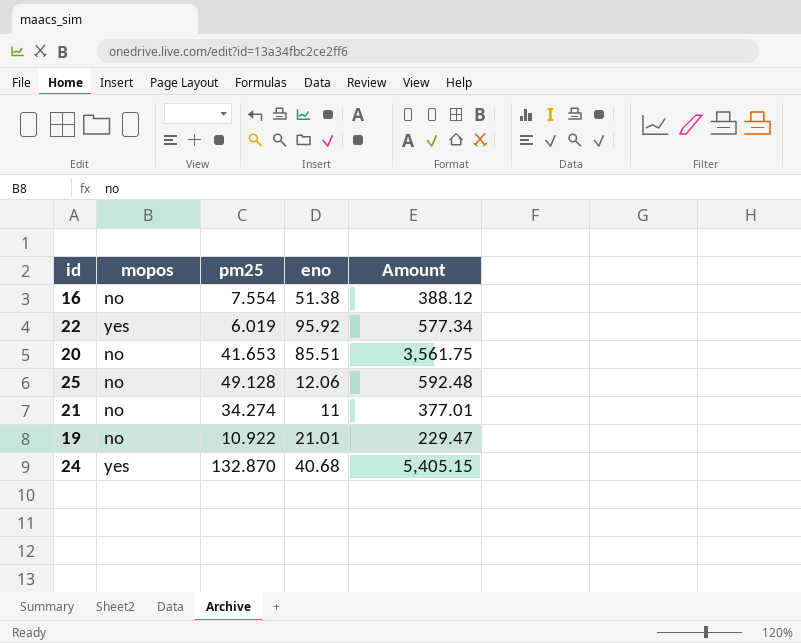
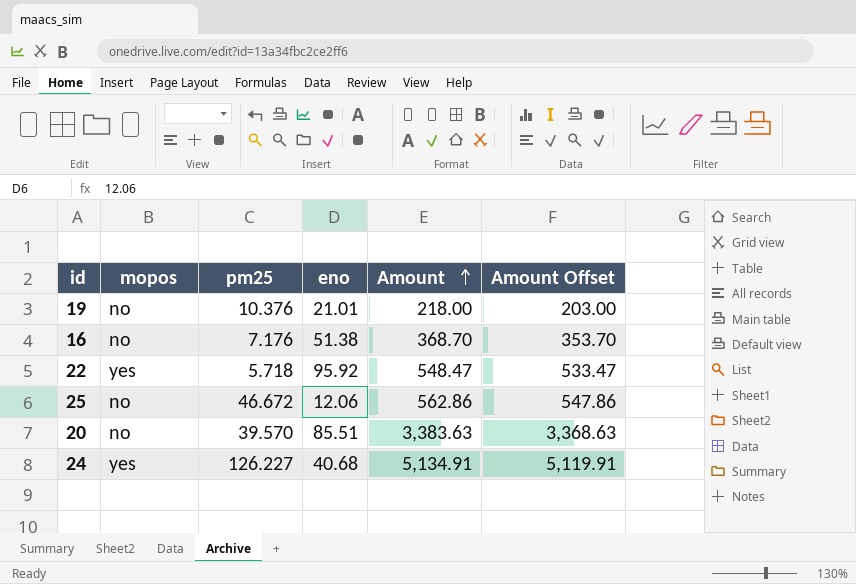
row order: none -> Amount ascending
column Amount Offset | formula: none -> [Amount] - 15
row 21: no | 34.274 | 11 | 377.01 -> none
19 | pm25: 10.922 -> 10.376
19 | Amount: 229.47 -> 218.00
16 | pm25: 7.554 -> 7.176
16 | Amount: 388.12 -> 368.70
22 | pm25: 6.019 -> 5.718
22 | Amount: 577.34 -> 548.47
25 | pm25: 49.128 -> 46.672
25 | Amount: 592.48 -> 562.86
20 | pm25: 41.653 -> 39.570
20 | Amount: 3,561.75 -> 3,383.63
24 | pm25: 132.870 -> 126.227
24 | Amount: 5,405.15 -> 5,134.91

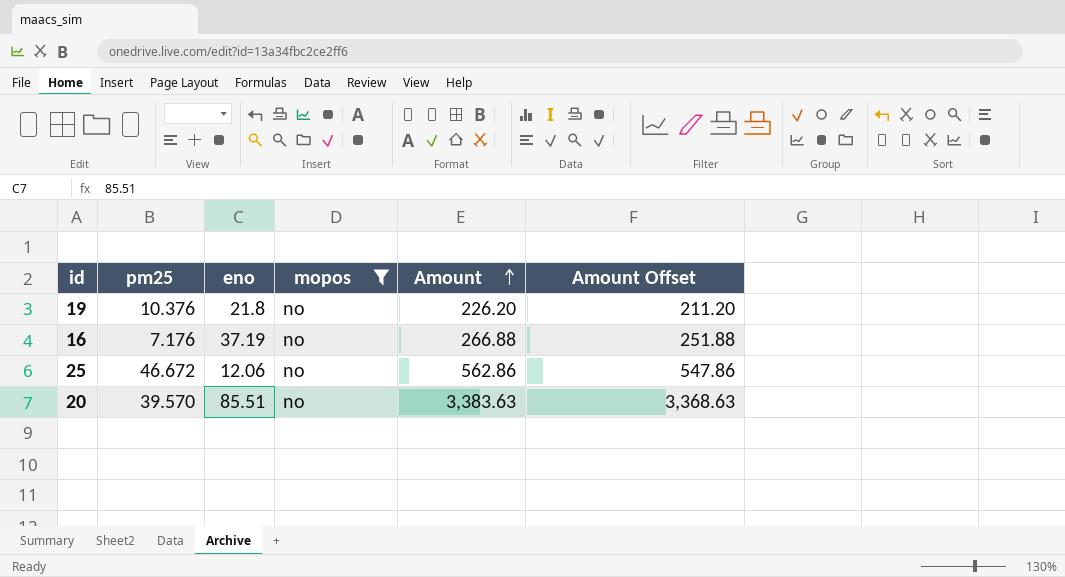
filter: none -> mopos = no
column mopos | position: 2 -> 4
19 | eno: 21.01 -> 21.8
19 | Amount: 218.00 -> 226.20
19 | Amount Offset: 203.00 -> 211.20
16 | eno: 51.38 -> 37.19
16 | Amount: 368.70 -> 266.88
16 | Amount Offset: 353.70 -> 251.88

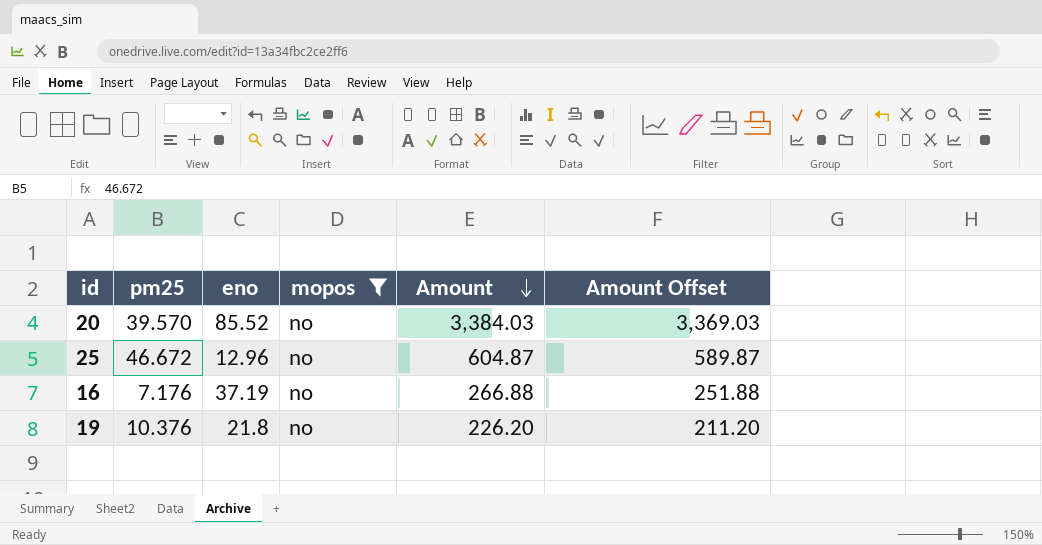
row order: Amount ascending -> Amount descending
20 | eno: 85.51 -> 85.52
20 | Amount: 3,383.63 -> 3,384.03
20 | Amount Offset: 3,368.63 -> 3,369.03
25 | eno: 12.06 -> 12.96
25 | Amount: 562.86 -> 604.87
25 | Amount Offset: 547.86 -> 589.87

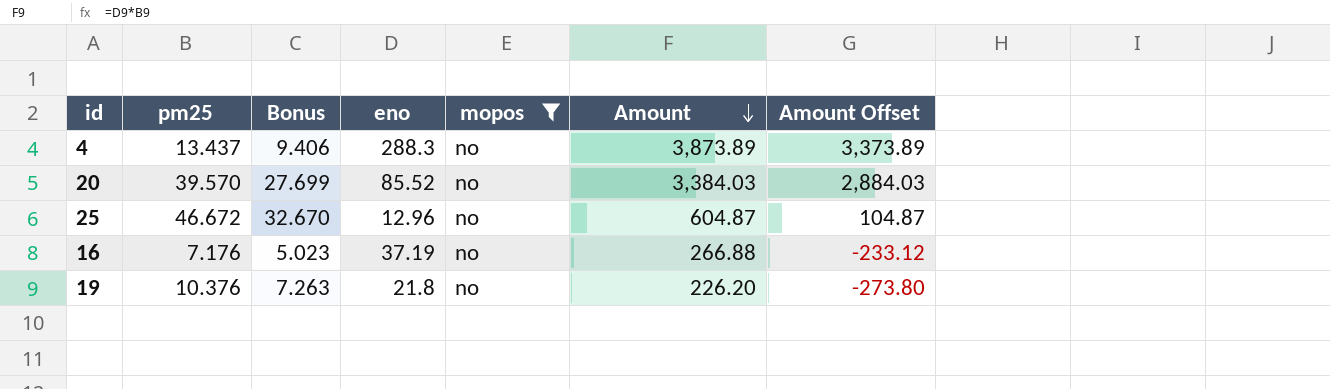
column Bonus | formula: none -> [pm25] * 0.7
column Amount Offset | formula: [Amount] - 15 -> [Amount] - 500
row 4: none -> 13.437 | 9.406 | 288.3 | no | 3,873.89 | 3,373.89

